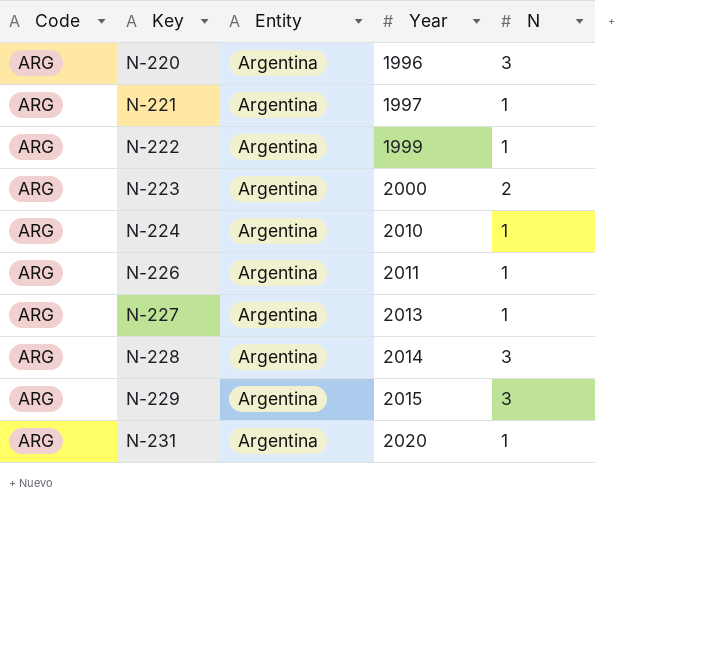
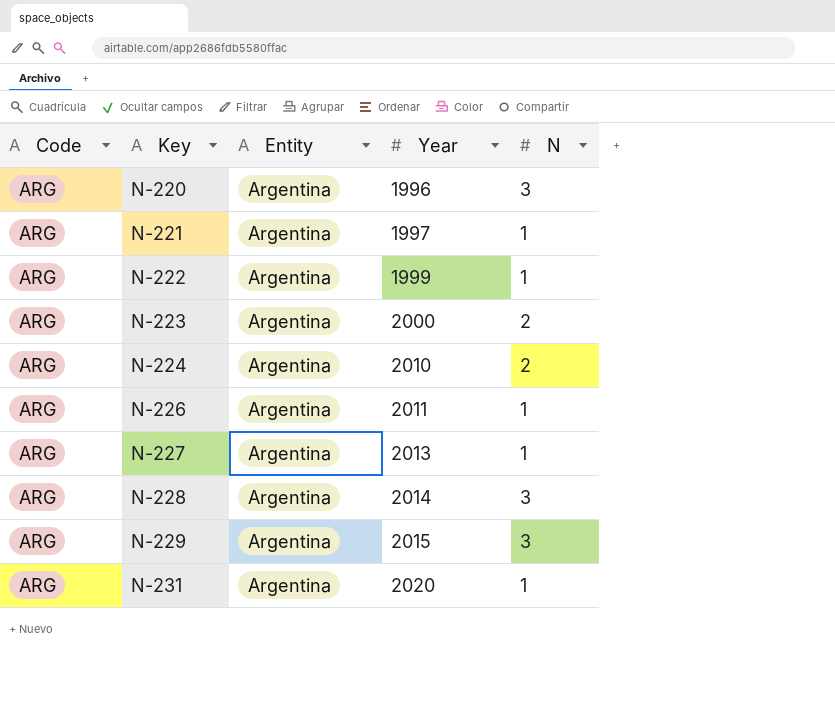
N-224 | N: 1 -> 2

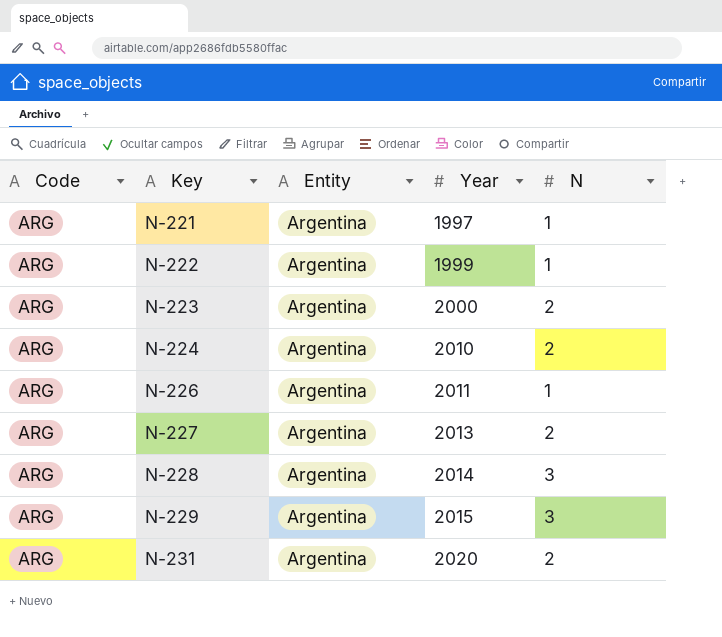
row N-220: ARG | Argentina | 1996 | 3 -> none
N-227 | N: 1 -> 2
N-231 | N: 1 -> 2

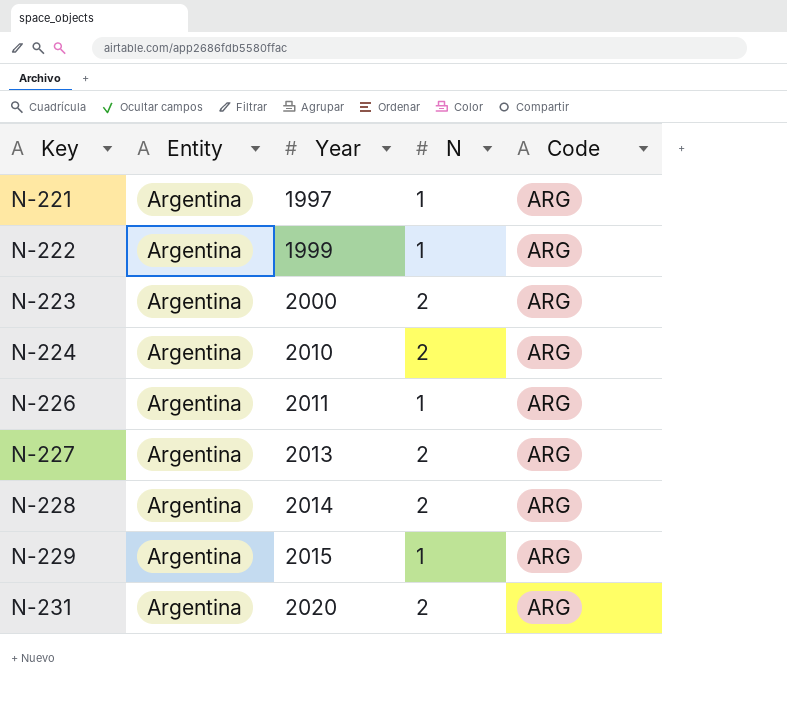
column Code | position: 1 -> 5
N-228 | N: 3 -> 2
N-229 | N: 3 -> 1

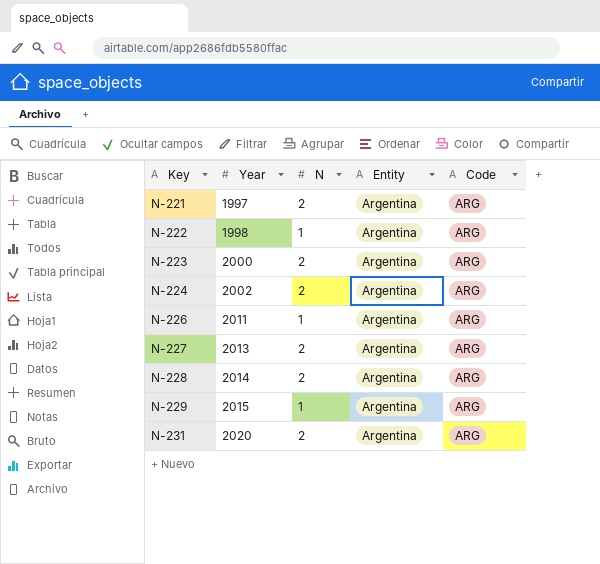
column Entity | position: 2 -> 4
N-221 | N: 1 -> 2
N-222 | Year: 1999 -> 1998
N-224 | Year: 2010 -> 2002

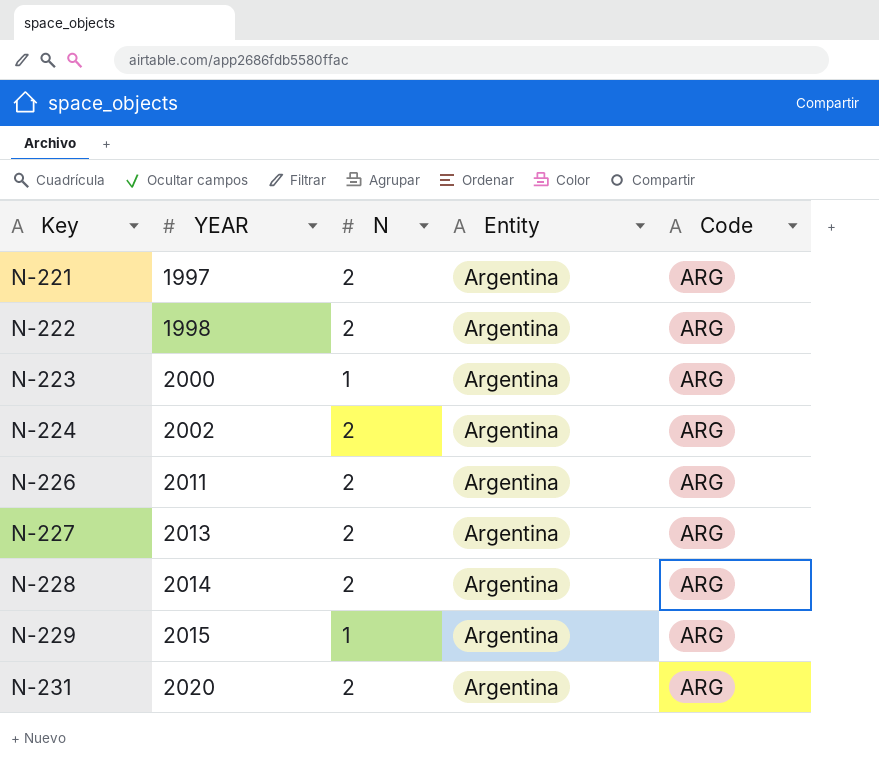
column name: Year -> YEAR
N-222 | N: 1 -> 2
N-223 | N: 2 -> 1
N-226 | N: 1 -> 2

